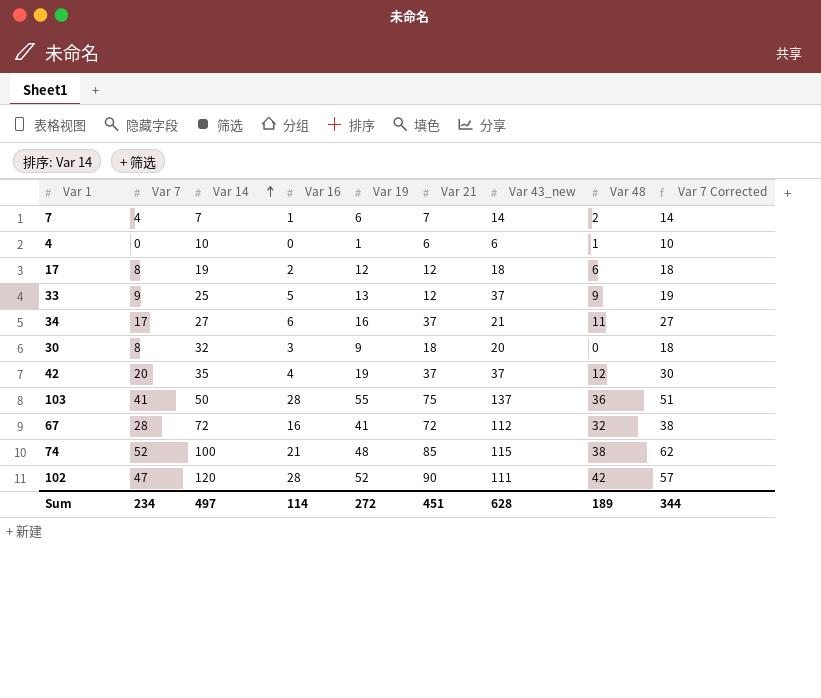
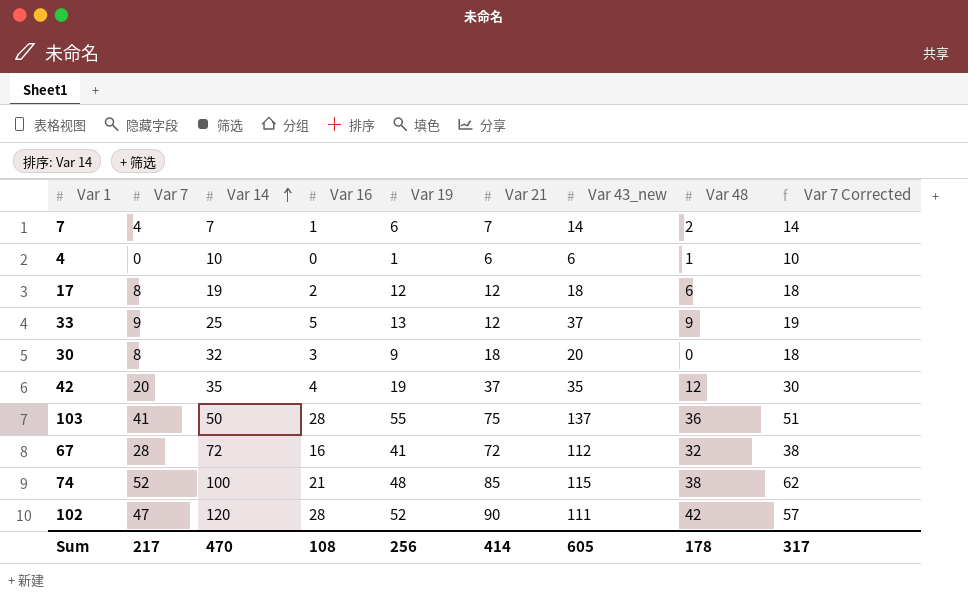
row 34: 17 | 27 | 6 | 16 | 37 | 21 | 11 | 27 -> none
42 | Var 43_new: 37 -> 35
Sum | Var 7: 234 -> 217
Sum | Var 14: 497 -> 470
Sum | Var 16: 114 -> 108
Sum | Var 19: 272 -> 256
Sum | Var 21: 451 -> 414
Sum | Var 43_new: 628 -> 605
Sum | Var 48: 189 -> 178
Sum | Var 7 Corrected: 344 -> 317

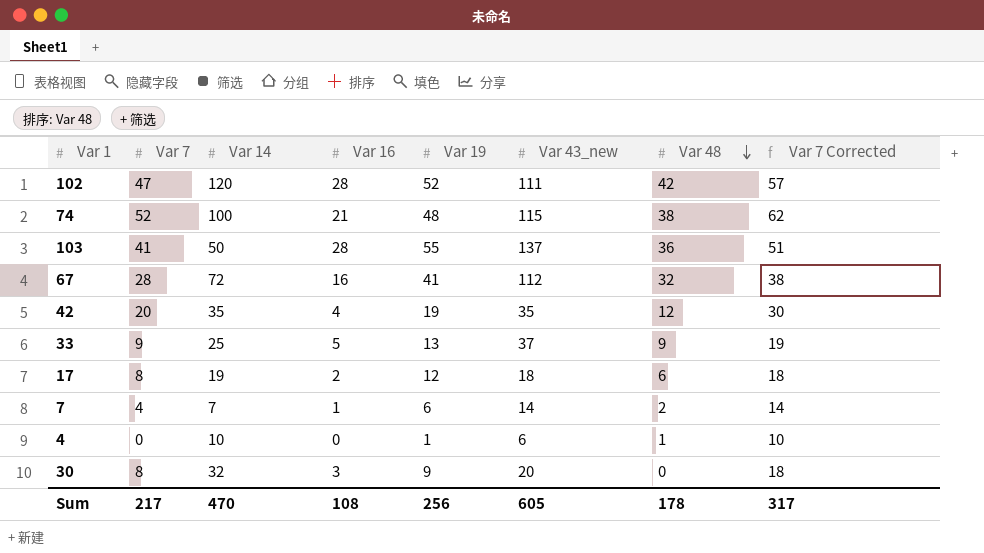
row order: Var 14 ascending -> Var 48 descending
column Var 21 | position: 6 -> none

